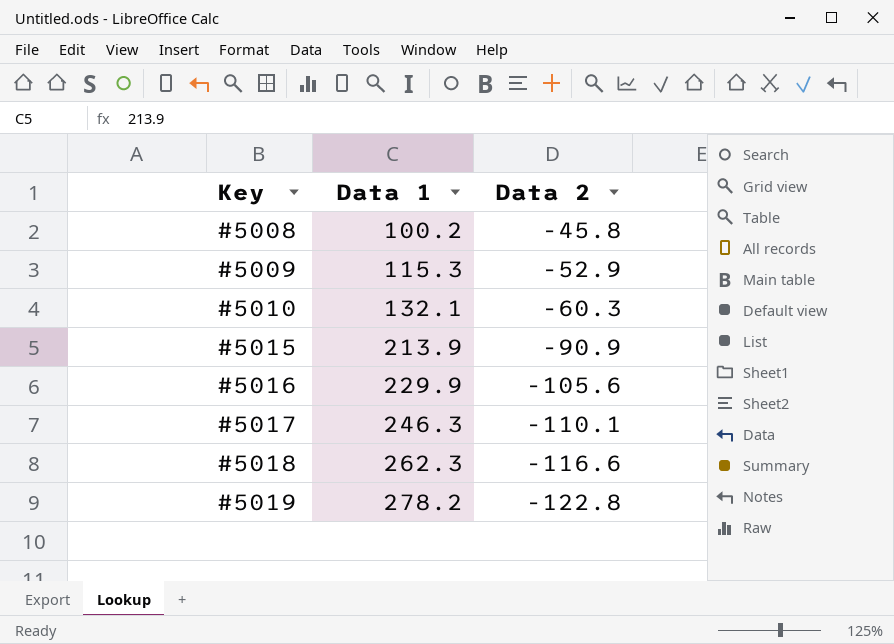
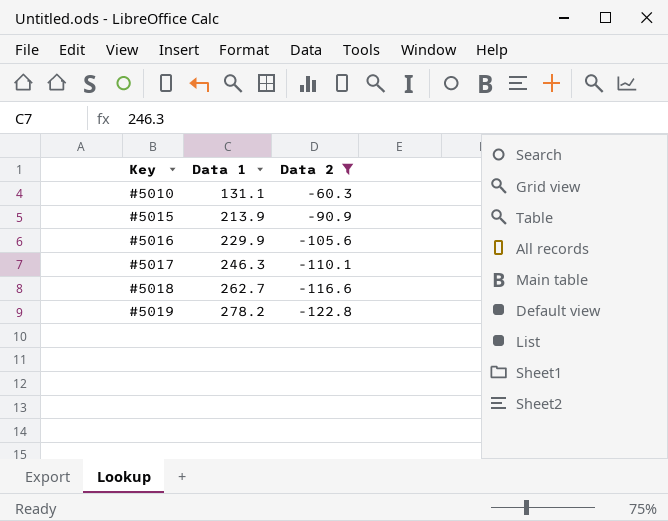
filter: none -> Data 2 <= -60.3
#5010 | Data 1: 132.1 -> 131.1
#5018 | Data 1: 262.3 -> 262.7

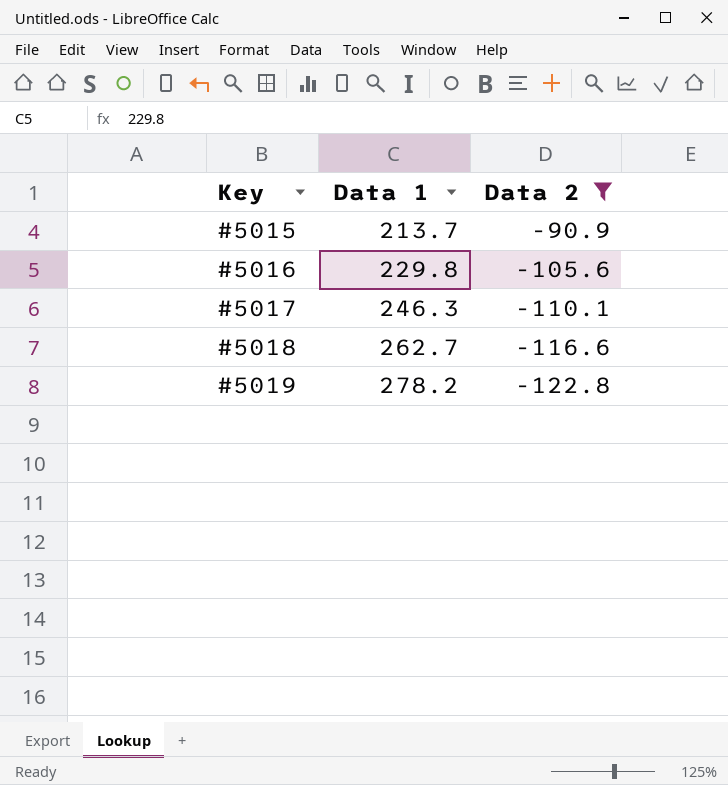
row #5010: 131.1 | -60.3 -> none
#5015 | Data 1: 213.9 -> 213.7
#5016 | Data 1: 229.9 -> 229.8

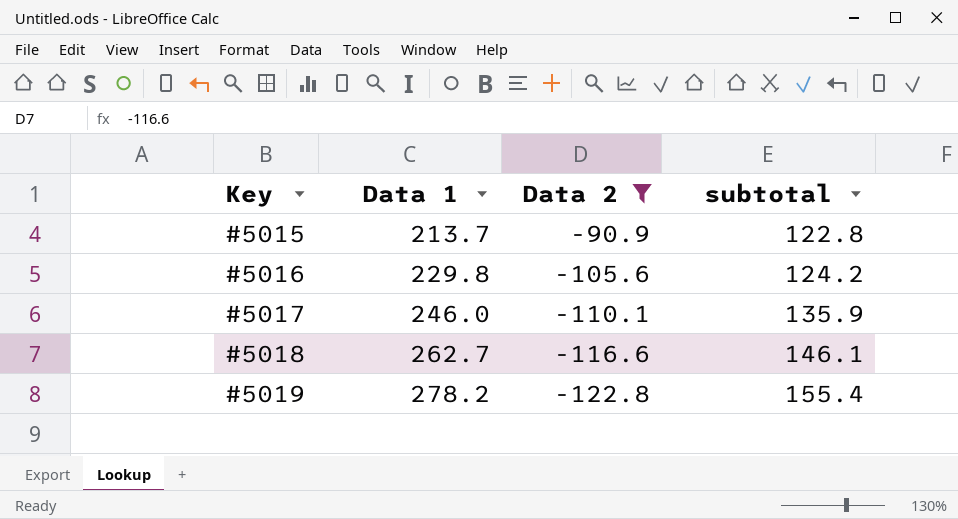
column subtotal | formula: none -> [Data 1] + [Data 2]
#5017 | Data 1: 246.3 -> 246.0

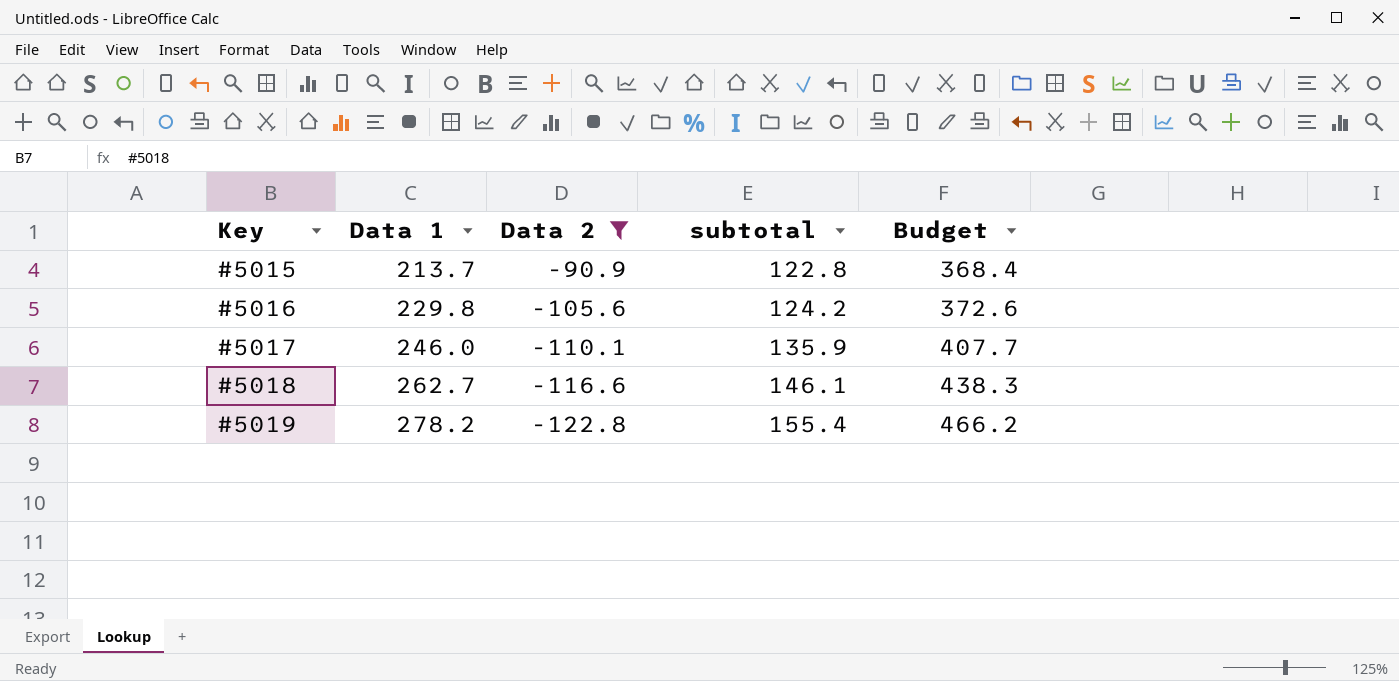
column Budget | formula: none -> [subtotal] * 3

